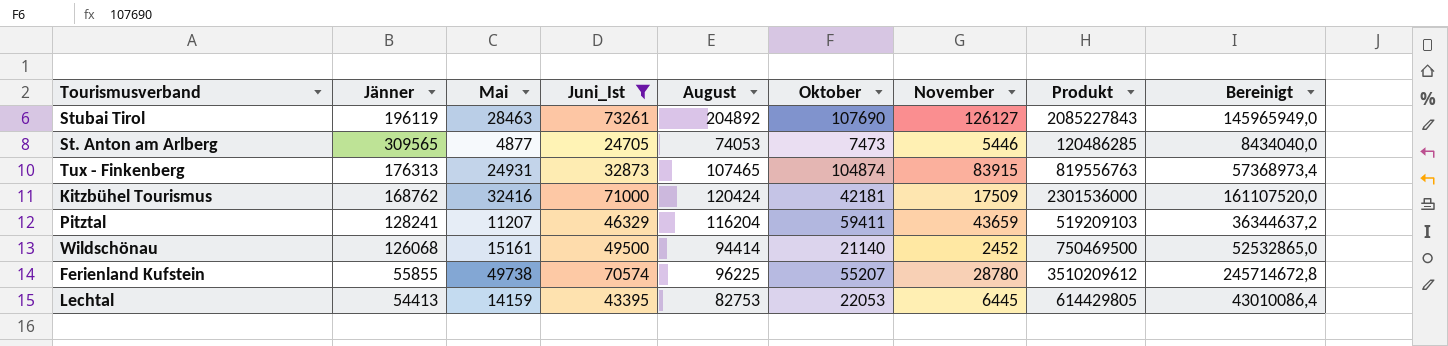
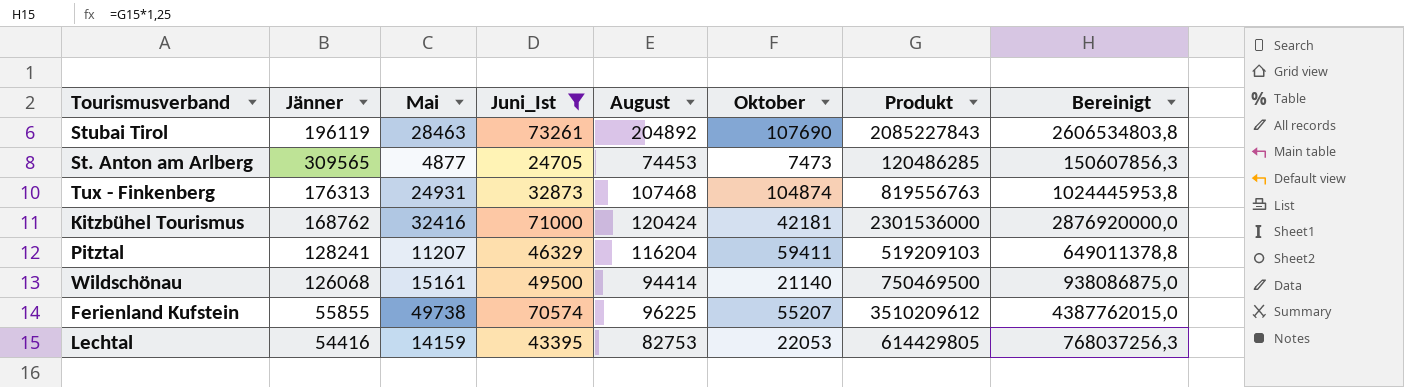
column November | position: 7 -> none
column Bereinigt | formula: [Produkt] * 0,07 -> [Produkt] * 1,25
St. Anton am Arlberg | August: 74053 -> 74453
Tux - Finkenberg | August: 107465 -> 107468
Lechtal | Jänner: 54413 -> 54416

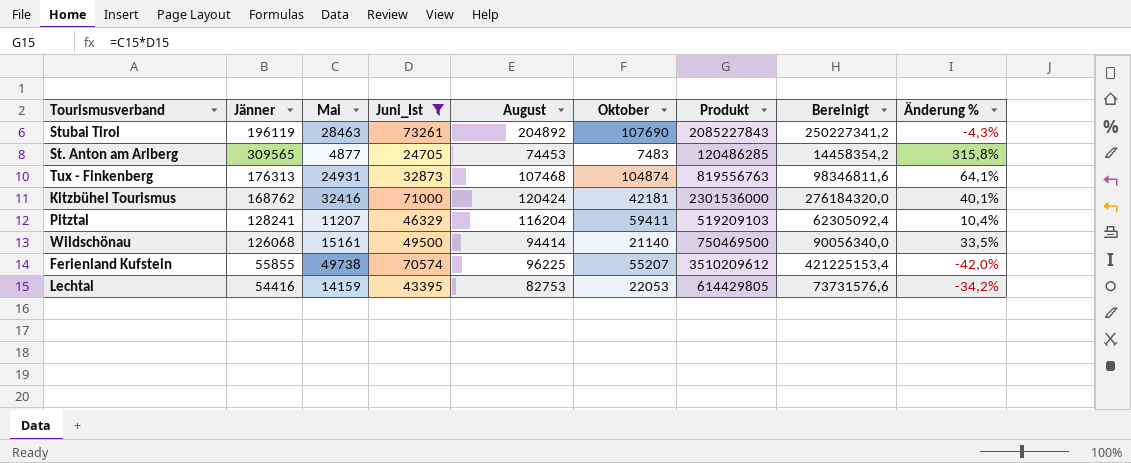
column Bereinigt | formula: [Produkt] * 1,25 -> [Produkt] * 0,12
column Änderung % | formula: none -> ([Jänner] - [August]) / [August]
St. Anton am Arlberg | Oktober: 7473 -> 7483

